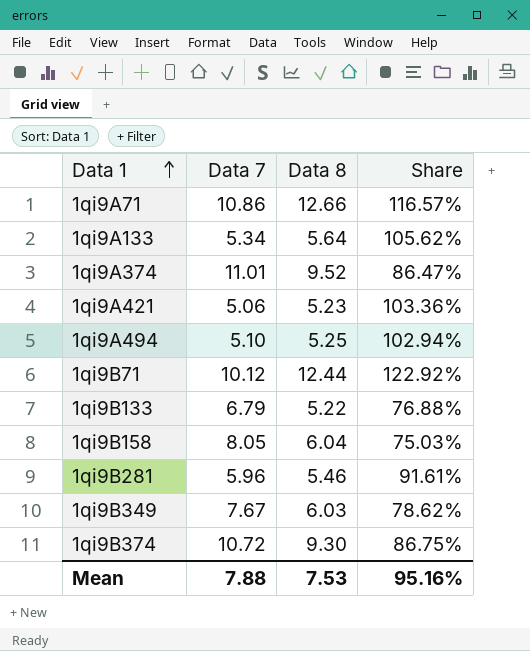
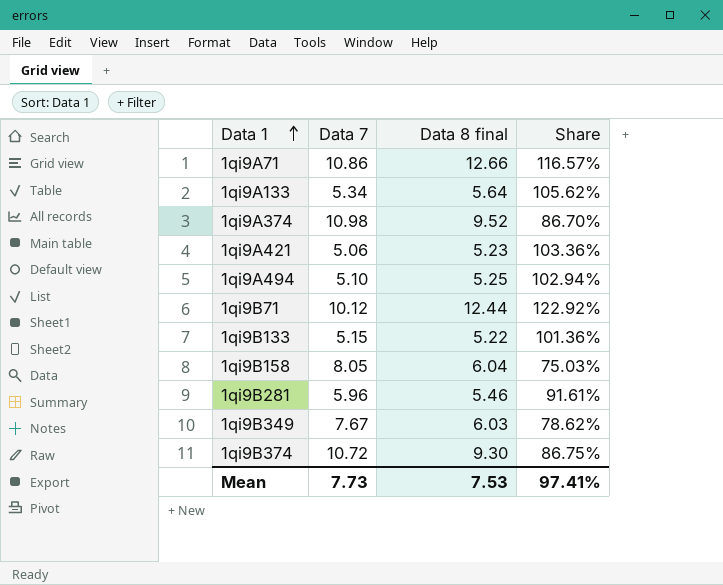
column name: Data 8 -> Data 8 final
1qi9A374 | Data 7: 11.01 -> 10.98
1qi9A374 | Share: 86.47% -> 86.70%
1qi9B133 | Data 7: 6.79 -> 5.15
1qi9B133 | Share: 76.88% -> 101.36%
Mean | Data 7: 7.88 -> 7.73
Mean | Share: 95.16% -> 97.41%

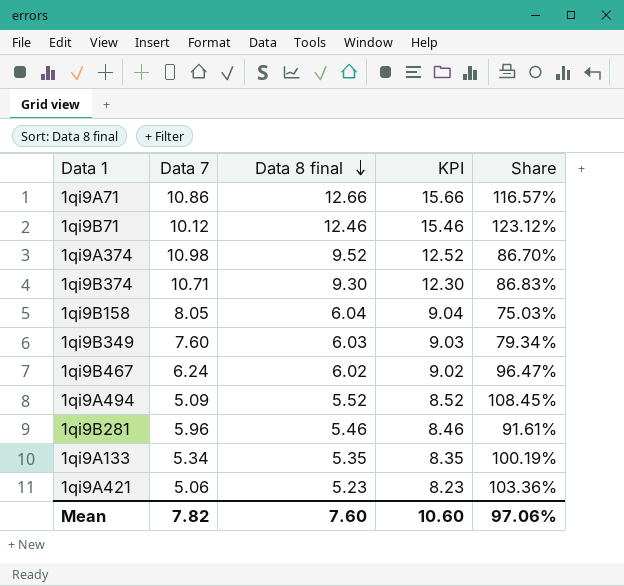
row order: Data 1 ascending -> Data 8 final descending
column KPI | formula: none -> [Data 8 final] + 3
row 1qi9B133: 5.15 | 5.22 | 101.36% -> none
1qi9B71 | Data 8 final: 12.44 -> 12.46
1qi9B71 | Share: 122.92% -> 123.12%
1qi9B374 | Data 7: 10.72 -> 10.71
1qi9B374 | Share: 86.75% -> 86.83%
1qi9B349 | Data 7: 7.67 -> 7.60
1qi9B349 | Share: 78.62% -> 79.34%
row 1qi9B467: none -> 6.24 | 6.02 | 9.02 | 96.47%
1qi9A494 | Data 7: 5.10 -> 5.09
1qi9A494 | Data 8 final: 5.25 -> 5.52
1qi9A494 | Share: 102.94% -> 108.45%
1qi9A133 | Data 8 final: 5.64 -> 5.35
1qi9A133 | Share: 105.62% -> 100.19%
Mean | Data 7: 7.73 -> 7.82
Mean | Data 8 final: 7.53 -> 7.60
Mean | Share: 97.41% -> 97.06%

